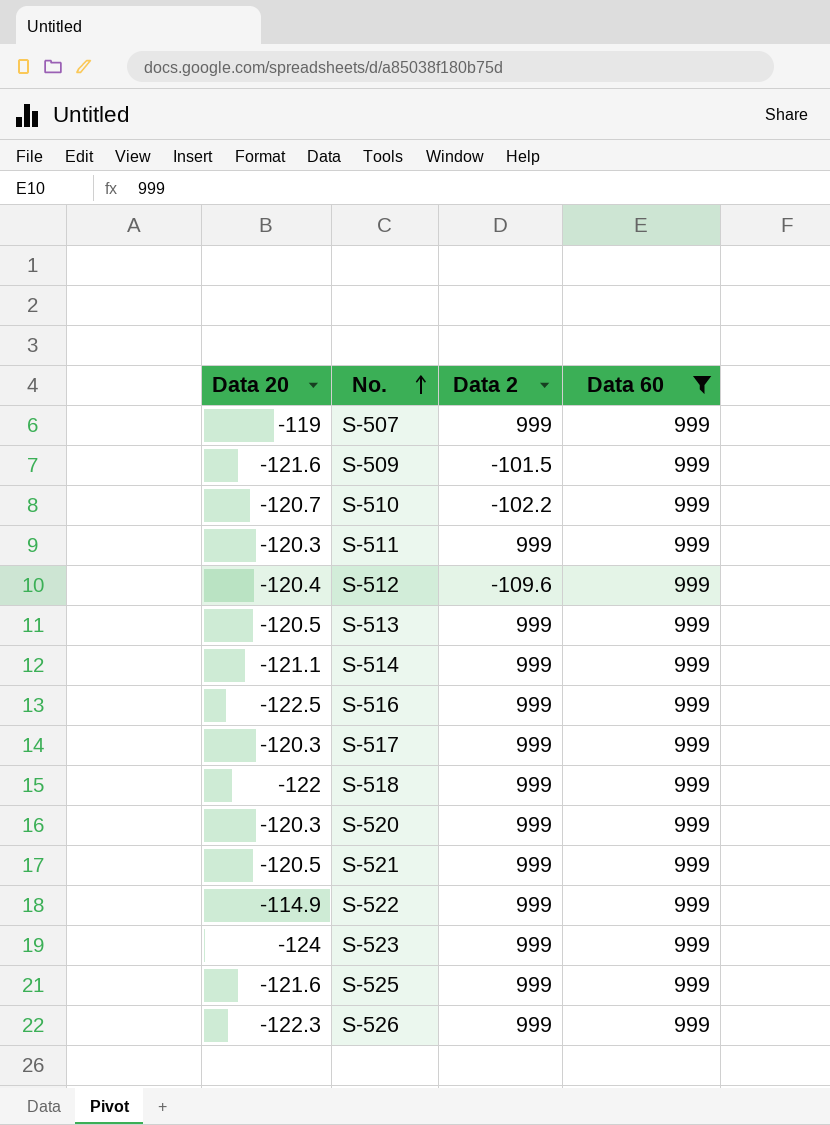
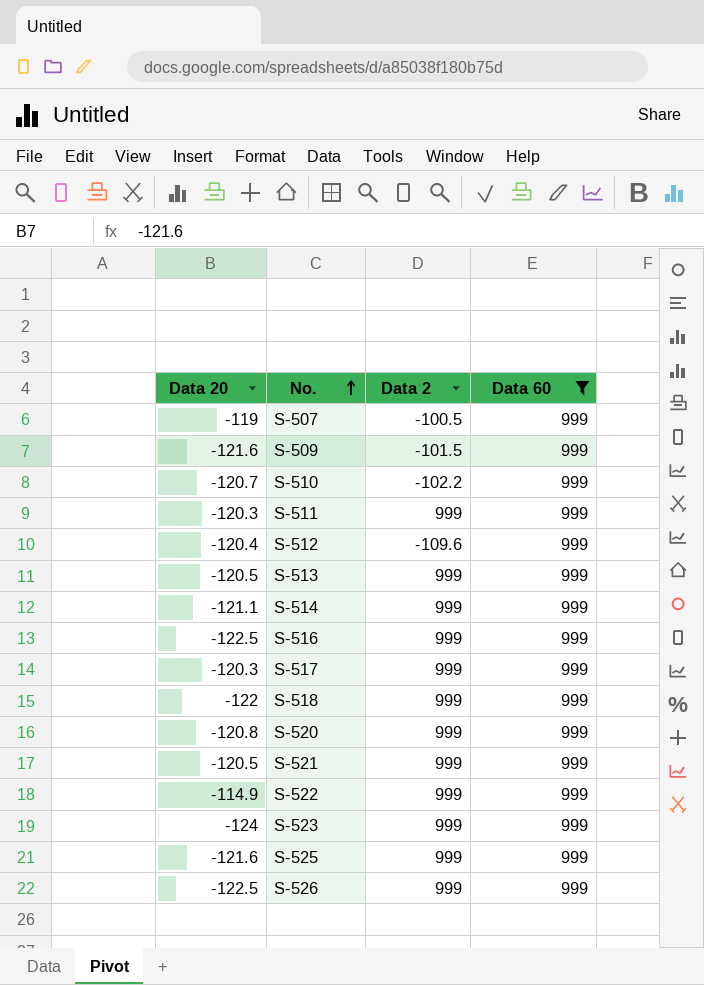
S-507 | Data 2: 999 -> -100.5
S-520 | Data 20: -120.3 -> -120.8
S-526 | Data 20: -122.3 -> -122.5

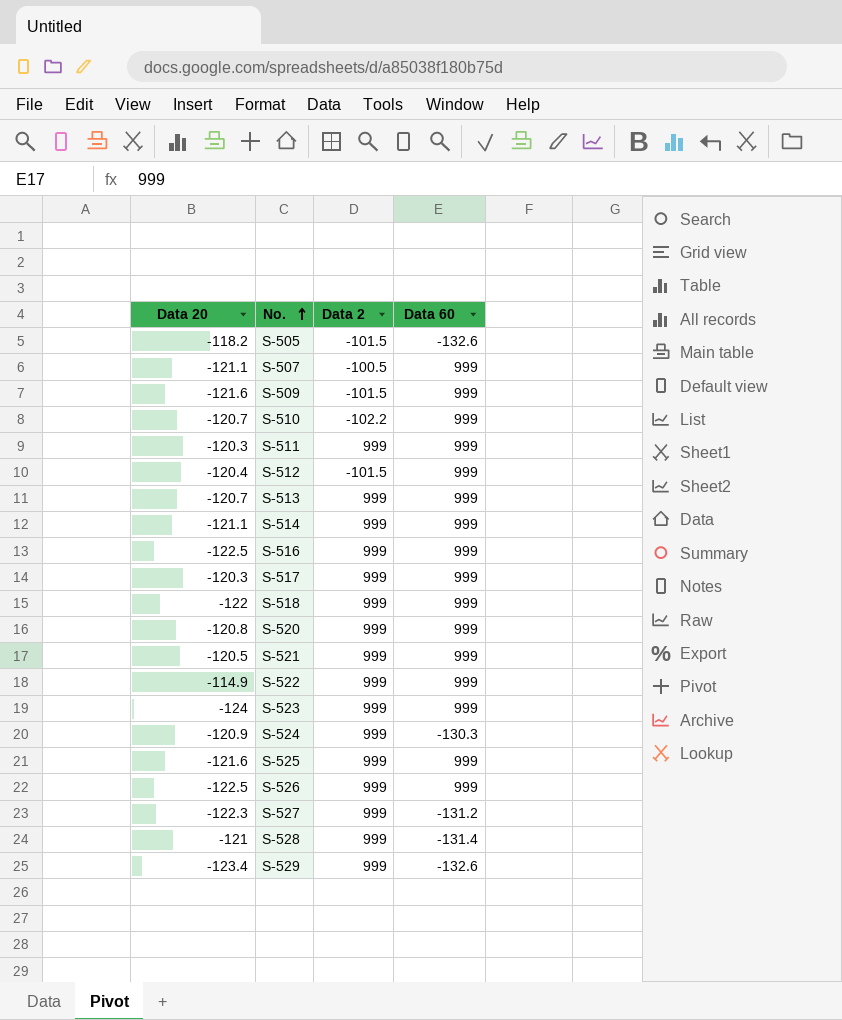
filter: Data 60 = 999 -> none
S-507 | Data 20: -119 -> -121.1
S-512 | Data 2: -109.6 -> -101.5
S-513 | Data 20: -120.5 -> -120.7

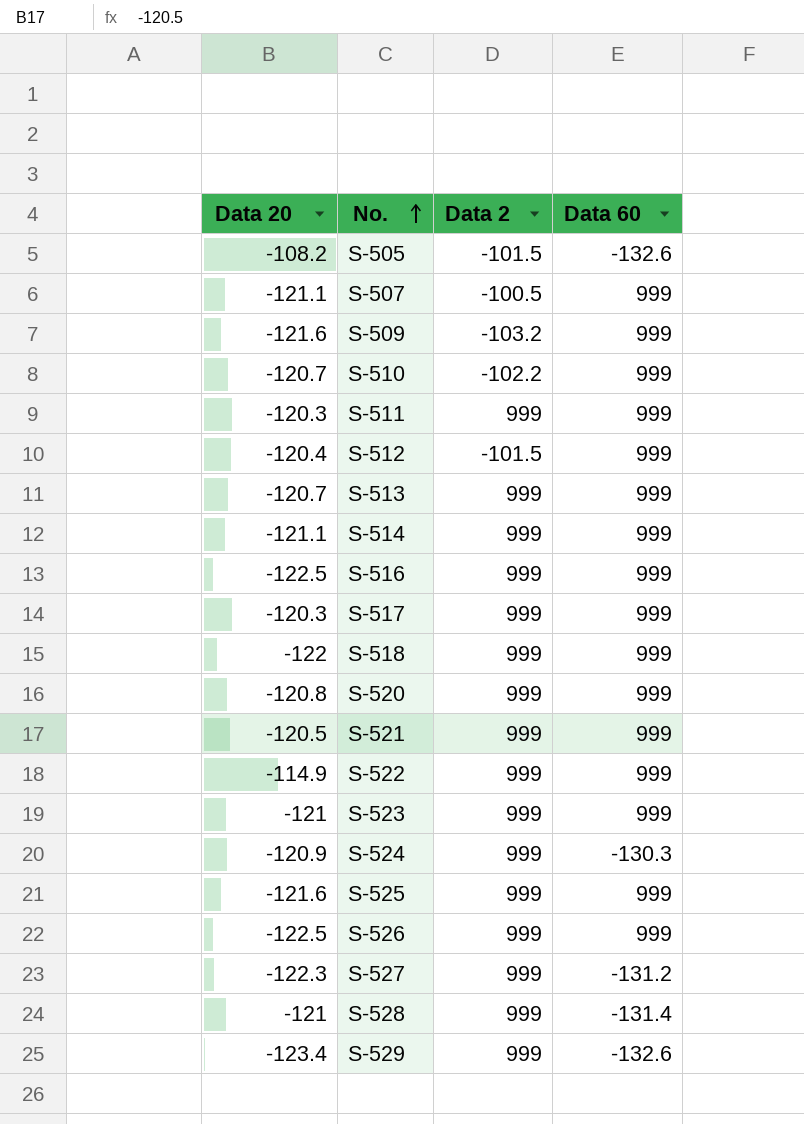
S-505 | Data 20: -118.2 -> -108.2
S-509 | Data 2: -101.5 -> -103.2
S-523 | Data 20: -124 -> -121

